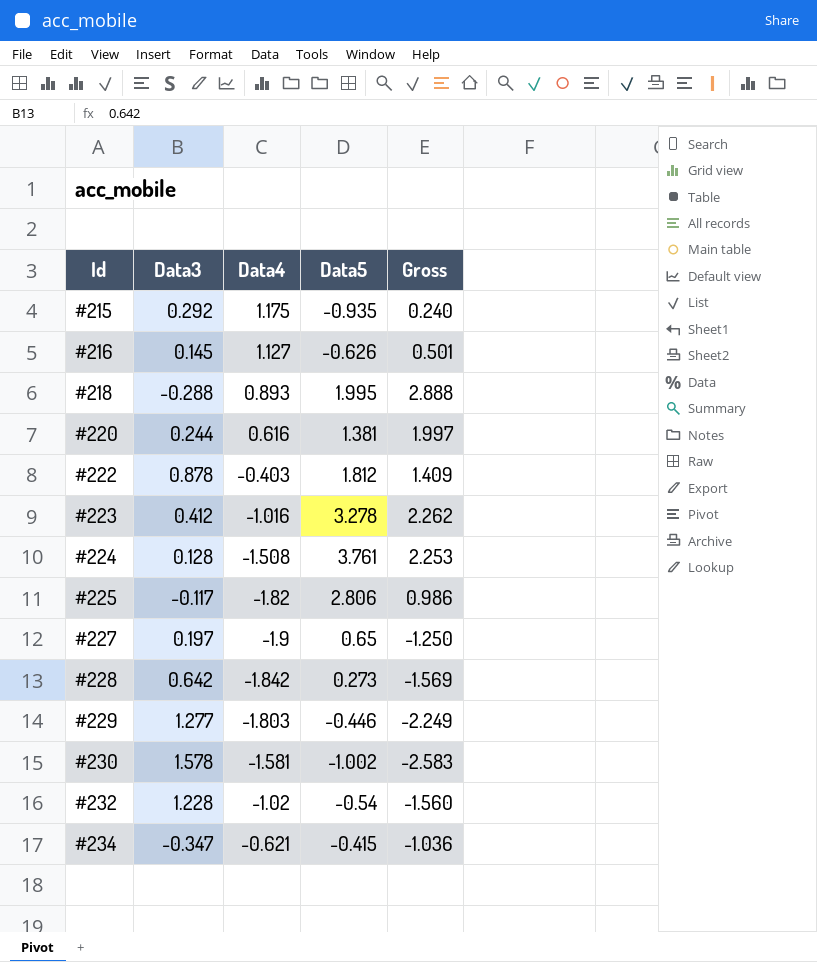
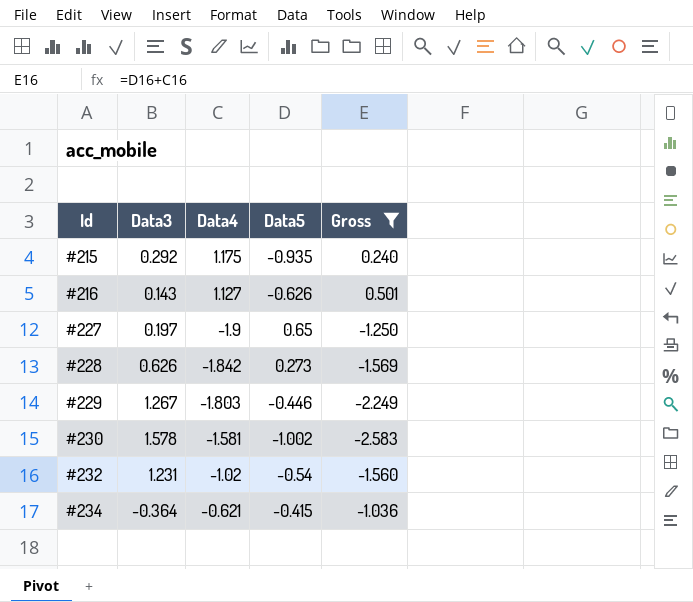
filter: none -> Gross <= 0.501
#216 | Data3: 0.145 -> 0.143
#228 | Data3: 0.642 -> 0.626
#229 | Data3: 1.277 -> 1.267
#232 | Data3: 1.228 -> 1.231
#234 | Data3: -0.347 -> -0.364

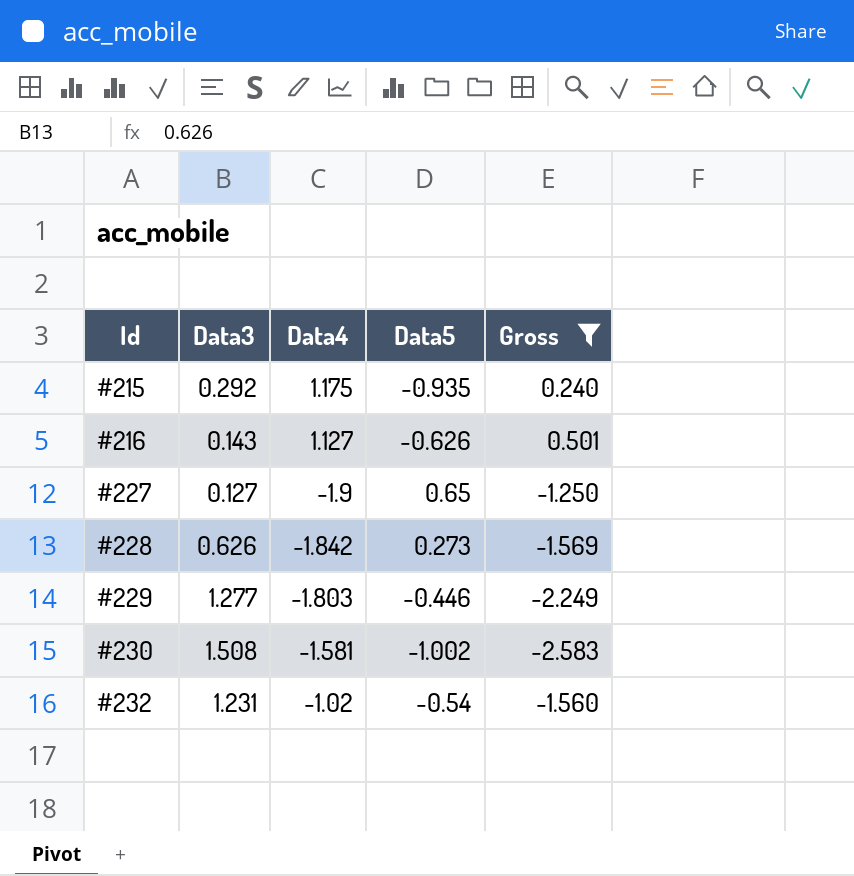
row #234: -0.364 | -0.621 | -0.415 | -1.036 -> none
#227 | Data3: 0.197 -> 0.127
#229 | Data3: 1.267 -> 1.277
#230 | Data3: 1.578 -> 1.508

